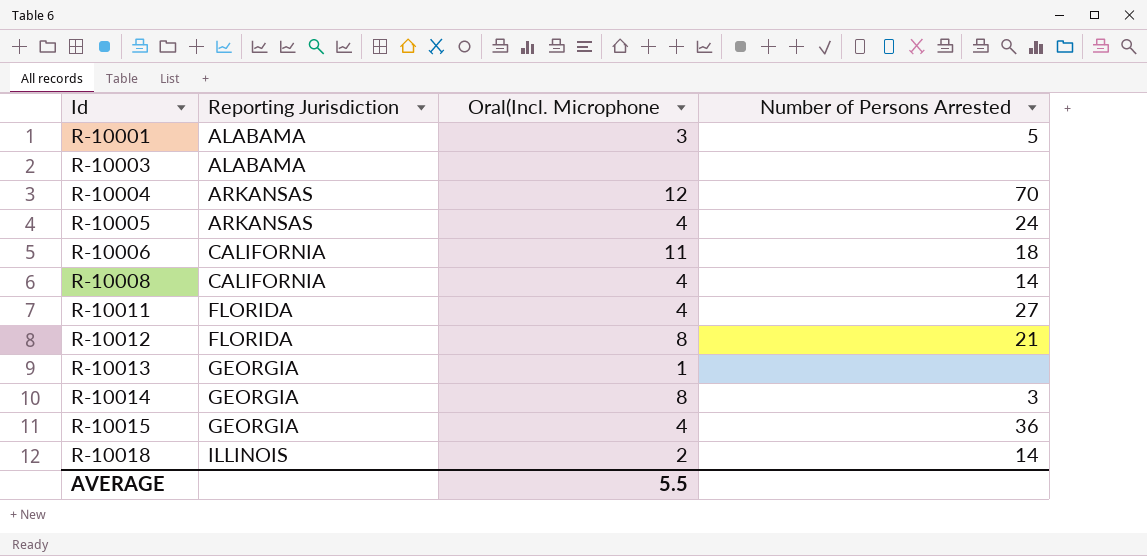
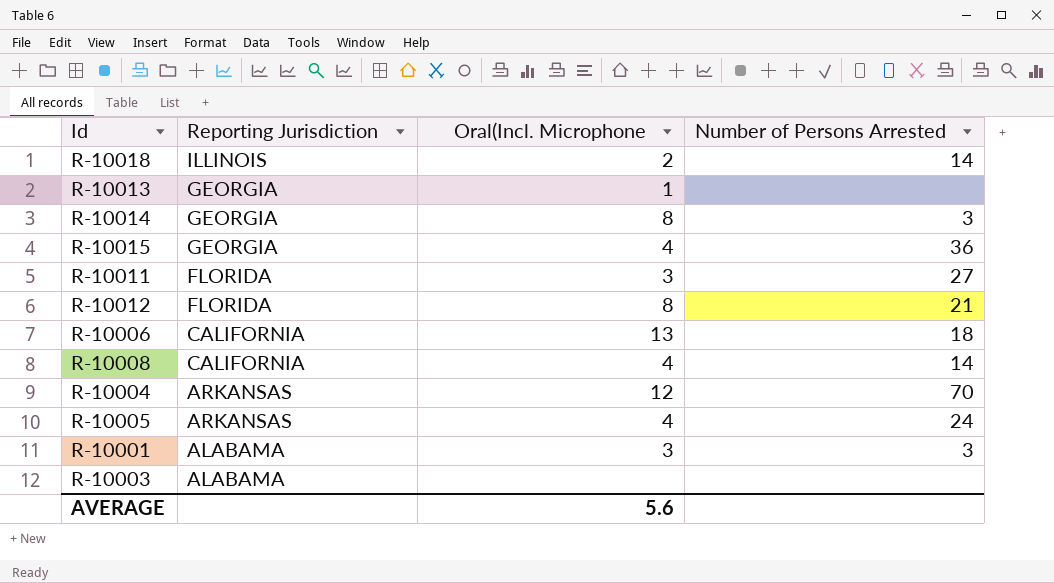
row order: Id ascending -> Reporting Jurisdiction descending
R-10011 | Oral(Incl. Microphone: 4 -> 3
R-10006 | Oral(Incl. Microphone: 11 -> 13
R-10001 | Number of Persons Arrested: 5 -> 3
AVERAGE | Oral(Incl. Microphone: 5.5 -> 5.6

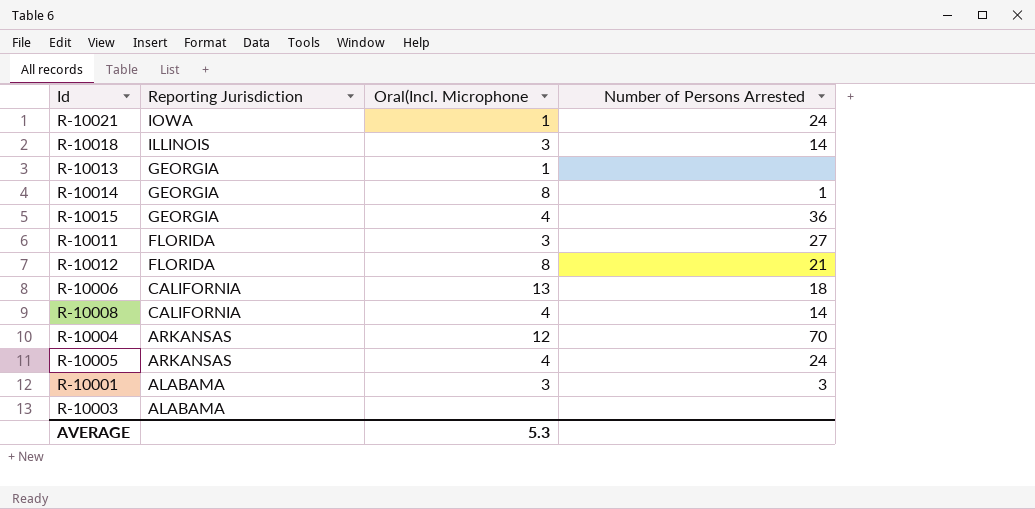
row R-10021: none -> IOWA | 1 | 24
R-10018 | Oral(Incl. Microphone: 2 -> 3
R-10014 | Number of Persons Arrested: 3 -> 1
AVERAGE | Oral(Incl. Microphone: 5.6 -> 5.3

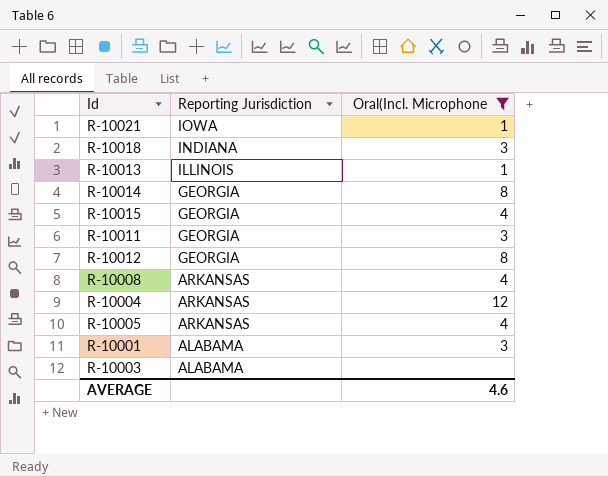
filter: none -> Oral(Incl. Microphone != 13
column Number of Persons Arrested | position: 4 -> none
R-10018 | Reporting Jurisdiction: ILLINOIS -> INDIANA
R-10013 | Reporting Jurisdiction: GEORGIA -> ILLINOIS
R-10011 | Reporting Jurisdiction: FLORIDA -> GEORGIA
R-10012 | Reporting Jurisdiction: FLORIDA -> GEORGIA
R-10008 | Reporting Jurisdiction: CALIFORNIA -> ARKANSAS
AVERAGE | Oral(Incl. Microphone: 5.3 -> 4.6

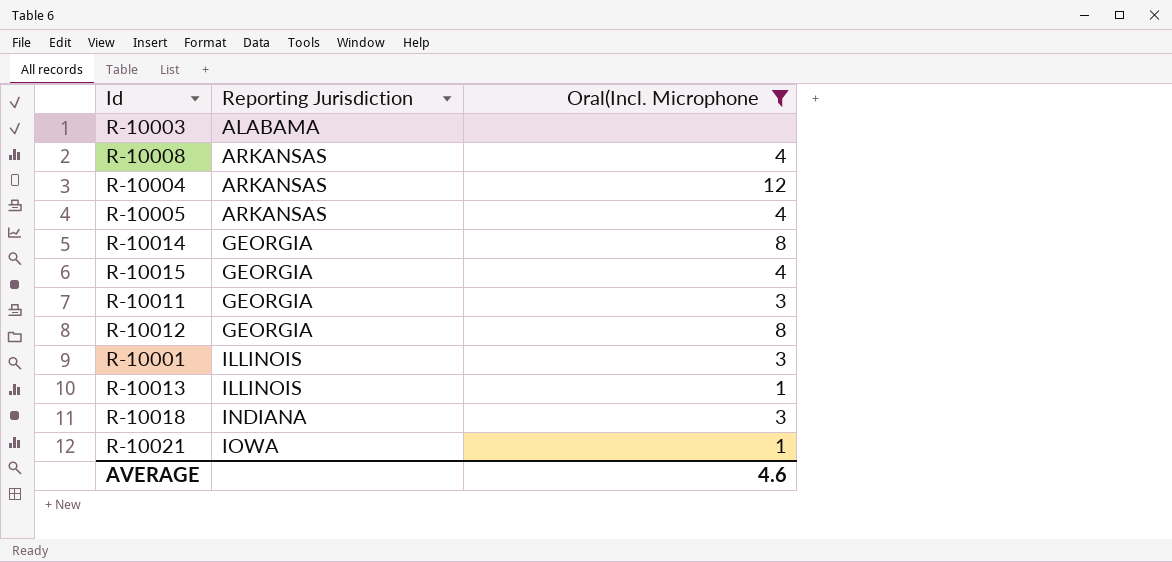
row order: Reporting Jurisdiction descending -> Reporting Jurisdiction ascending
R-10001 | Reporting Jurisdiction: ALABAMA -> ILLINOIS

